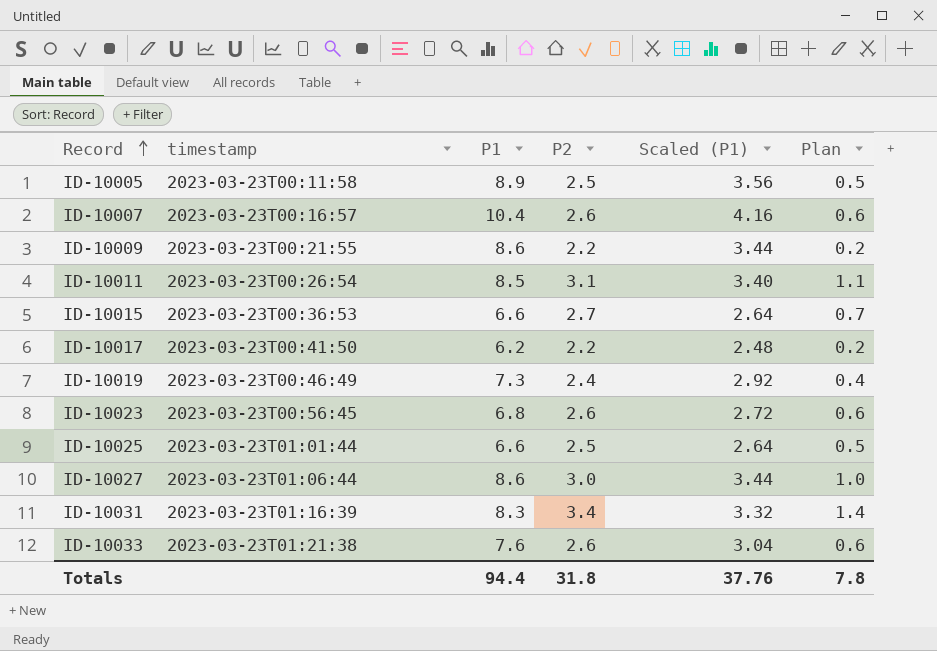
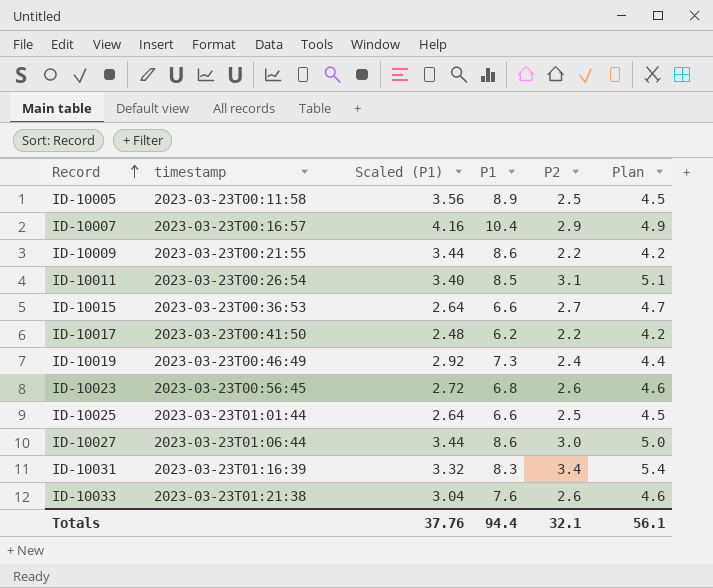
column Scaled (P1) | position: 5 -> 3
column Plan | formula: [P2] - 2 -> [P2] + 2
ID-10007 | P2: 2.6 -> 2.9
Totals | P2: 31.8 -> 32.1
Totals | Plan: 7.8 -> 56.1

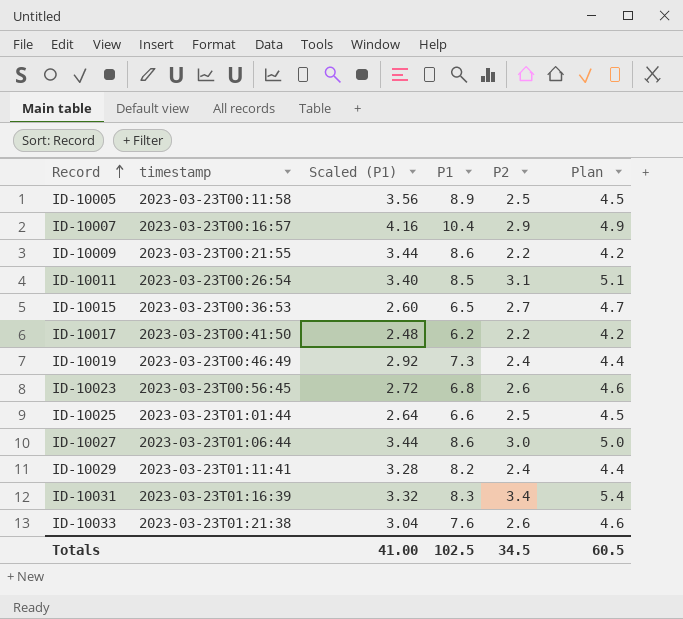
ID-10015 | Scaled (P1): 2.64 -> 2.60
ID-10015 | P1: 6.6 -> 6.5
row ID-10029: none -> 2023-03-23T01:11:41 | 3.28 | 8.2 | 2.4 | 4.4
Totals | Scaled (P1): 37.76 -> 41.00
Totals | P1: 94.4 -> 102.5
Totals | P2: 32.1 -> 34.5
Totals | Plan: 56.1 -> 60.5

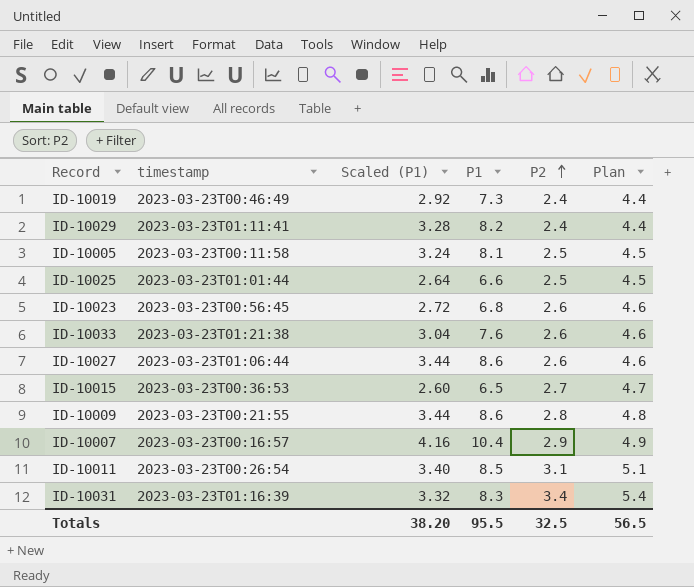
row order: Record ascending -> P2 ascending
row ID-10017: 2023-03-23T00:41:50 | 2.48 | 6.2 | 2.2 | 4.2 -> none
ID-10005 | Scaled (P1): 3.56 -> 3.24
ID-10005 | P1: 8.9 -> 8.1
ID-10027 | P2: 3.0 -> 2.6
ID-10027 | Plan: 5.0 -> 4.6
ID-10009 | P2: 2.2 -> 2.8
ID-10009 | Plan: 4.2 -> 4.8
Totals | Scaled (P1): 41.00 -> 38.20
Totals | P1: 102.5 -> 95.5
Totals | P2: 34.5 -> 32.5
Totals | Plan: 60.5 -> 56.5

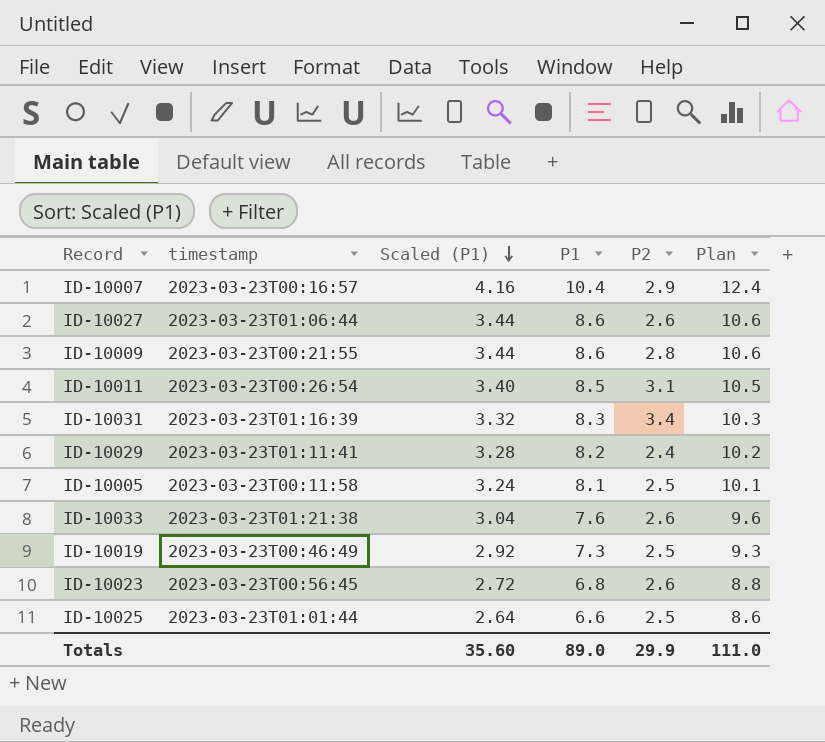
row order: P2 ascending -> Scaled (P1) descending
column Plan | formula: [P2] + 2 -> [P1] + 2
row ID-10015: 2023-03-23T00:36:53 | 2.60 | 6.5 | 2.7 | 4.7 -> none
ID-10019 | P2: 2.4 -> 2.5
Totals | Scaled (P1): 38.20 -> 35.60
Totals | P1: 95.5 -> 89.0
Totals | P2: 32.5 -> 29.9
Totals | Plan: 56.5 -> 111.0

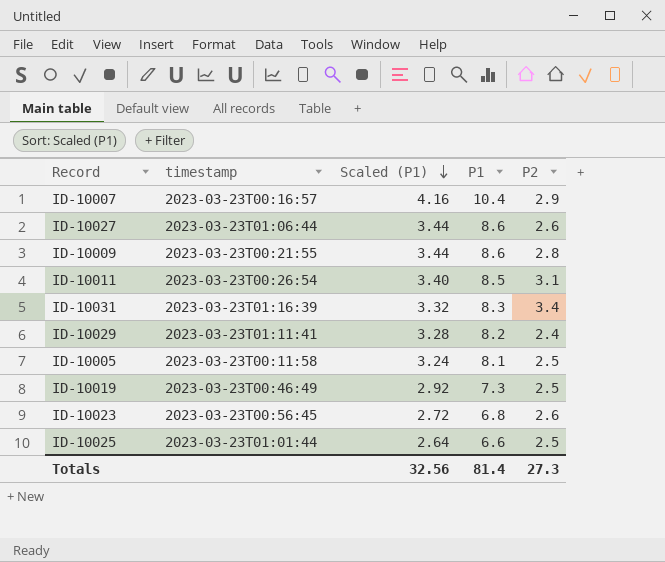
column Plan | formula: [P1] + 2 -> none
row ID-10033: 2023-03-23T01:21:38 | 3.04 | 7.6 | 2.6 | 9.6 -> none
Totals | Scaled (P1): 35.60 -> 32.56
Totals | P1: 89.0 -> 81.4
Totals | P2: 29.9 -> 27.3

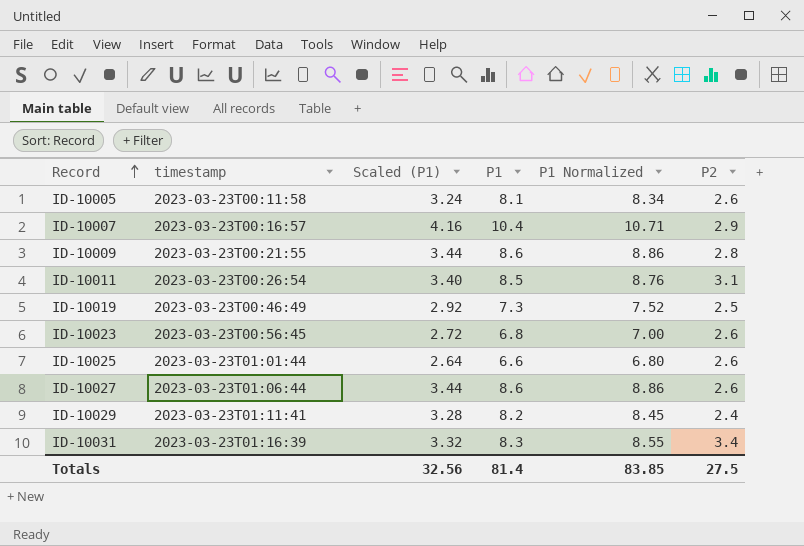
row order: Scaled (P1) descending -> Record ascending
column P1 Normalized | formula: none -> [P1] * 1.03
ID-10005 | P2: 2.5 -> 2.6
ID-10025 | P2: 2.5 -> 2.6
Totals | P2: 27.3 -> 27.5

